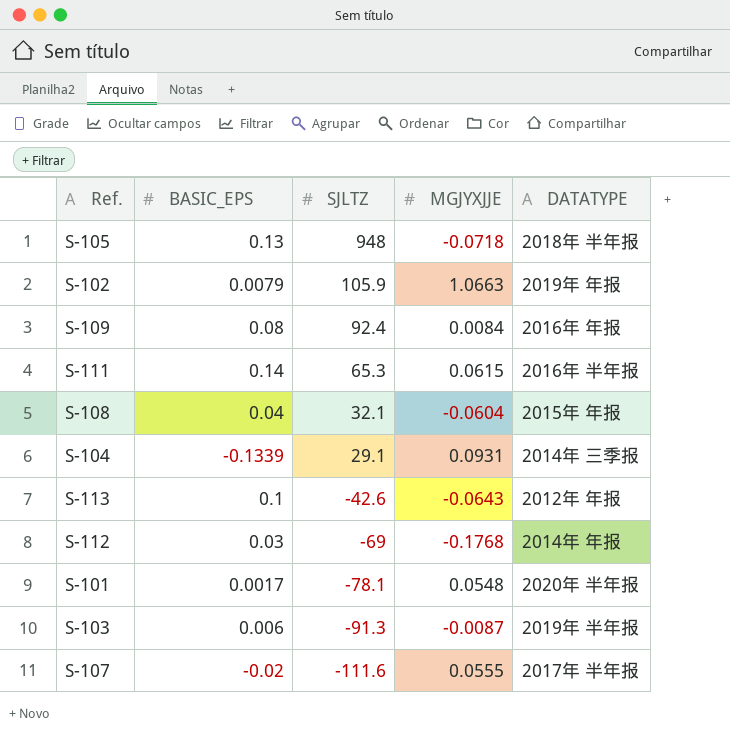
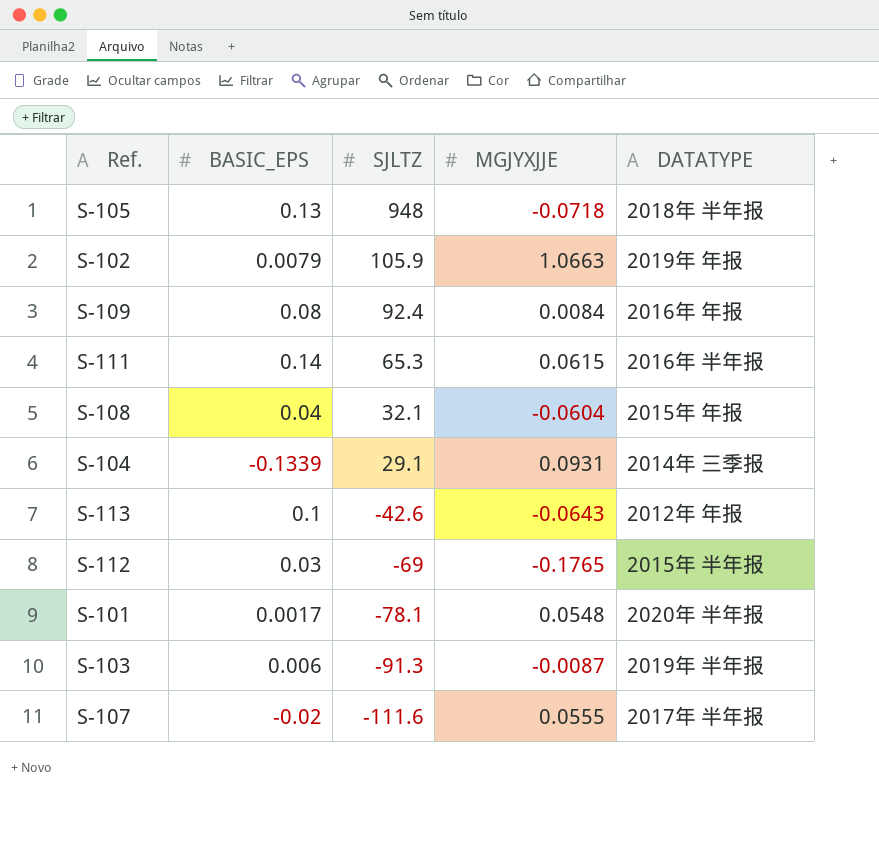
S-112 | MGJYXJJE: -0.1768 -> -0.1765
S-112 | DATATYPE: 2014年 年报 -> 2015年 半年报

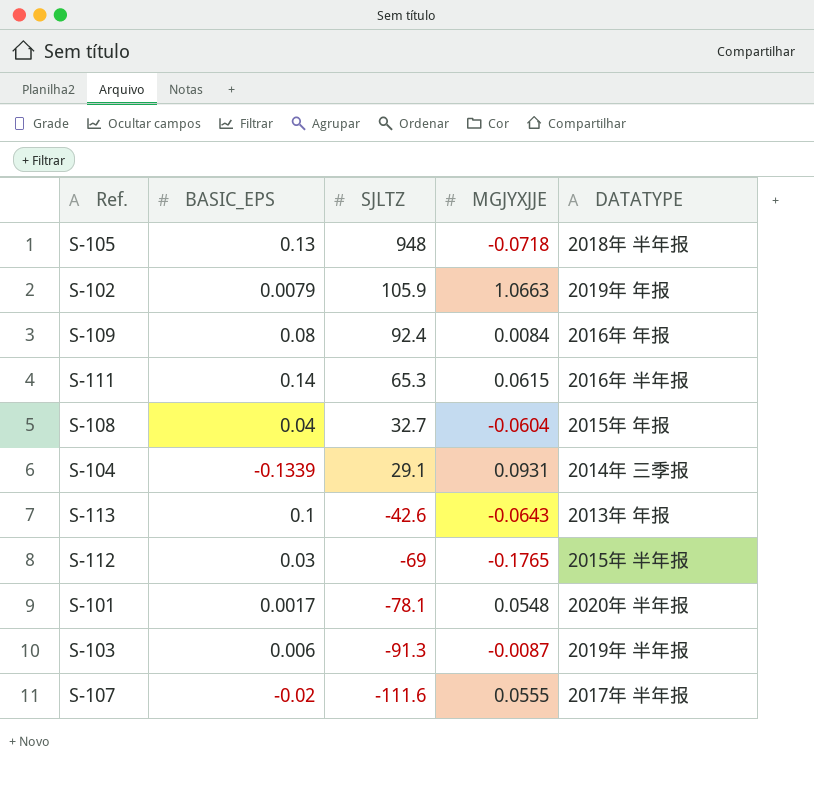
S-108 | SJLTZ: 32.1 -> 32.7
S-113 | DATATYPE: 2012年 年报 -> 2013年 年报

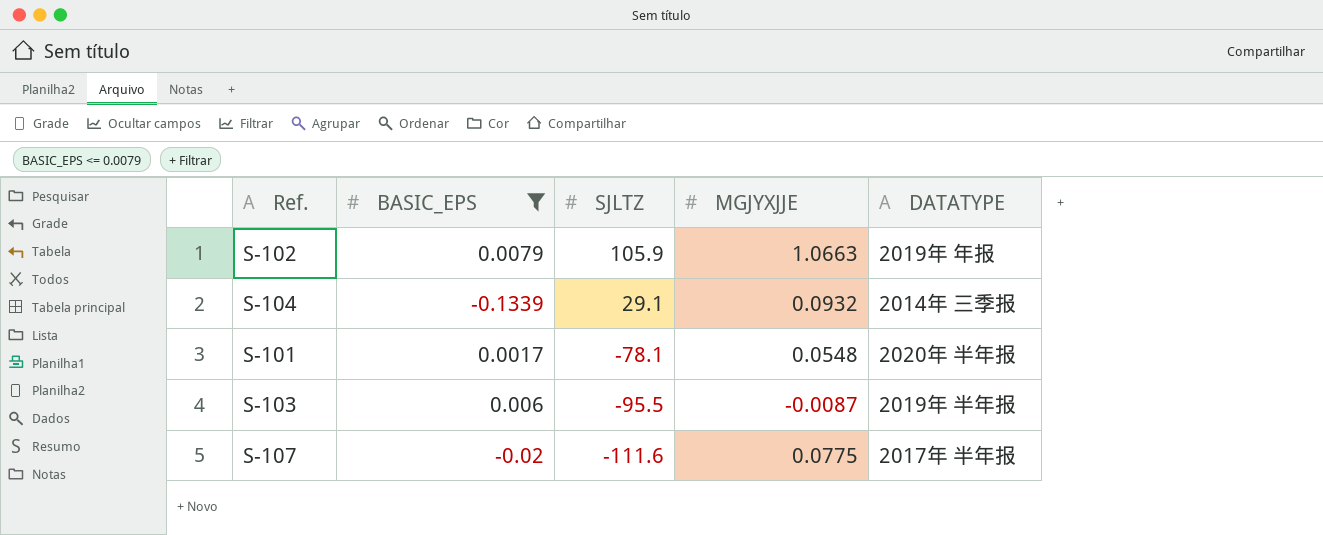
filter: none -> BASIC_EPS <= 0.0079
S-104 | MGJYXJJE: 0.0931 -> 0.0932
S-103 | SJLTZ: -91.3 -> -95.5
S-107 | MGJYXJJE: 0.0555 -> 0.0775

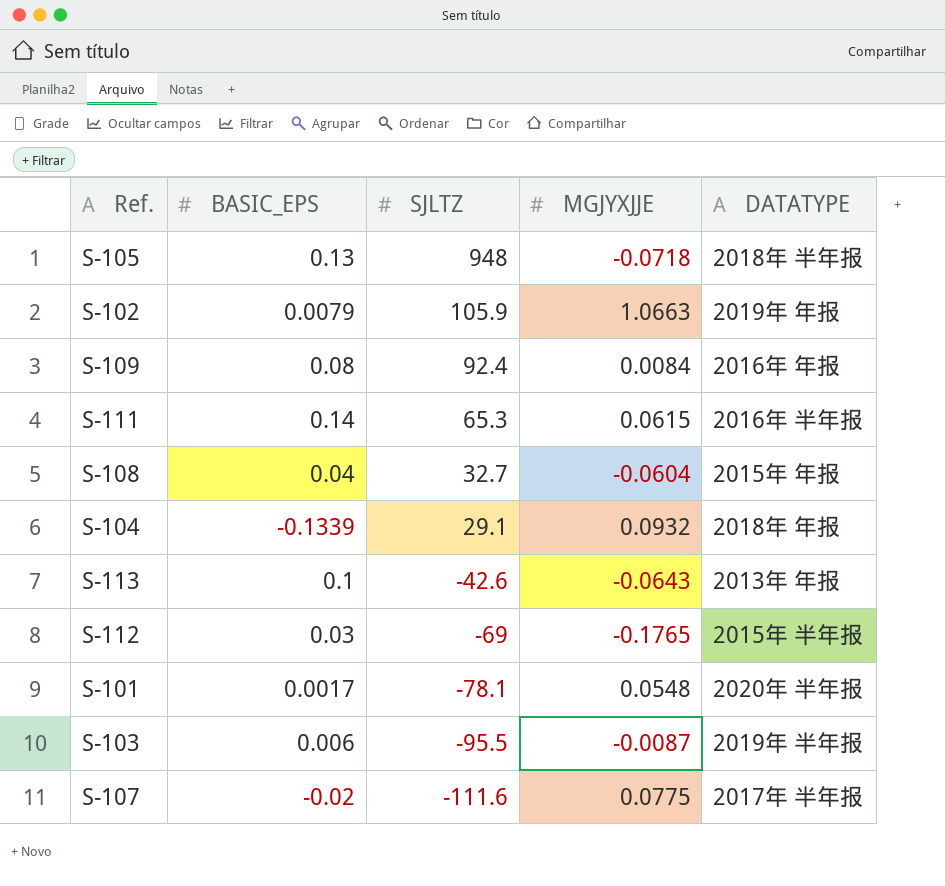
filter: BASIC_EPS <= 0.0079 -> none
S-104 | DATATYPE: 2014年 三季报 -> 2018年 年报

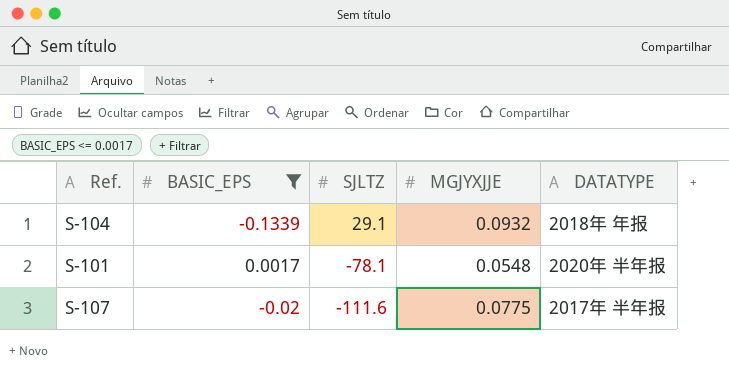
filter: none -> BASIC_EPS <= 0.0017

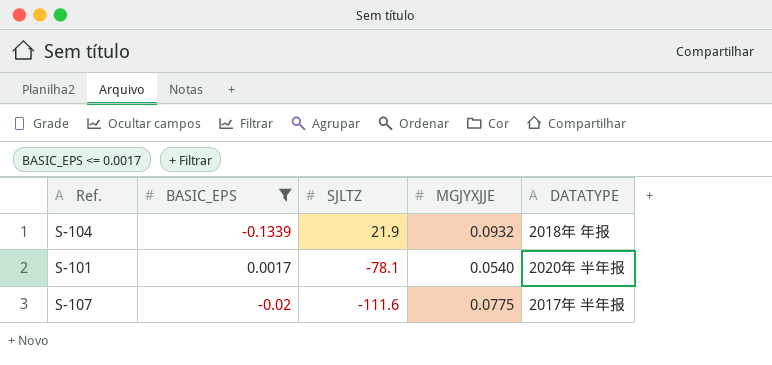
S-104 | SJLTZ: 29.1 -> 21.9
S-101 | MGJYXJJE: 0.0548 -> 0.0540

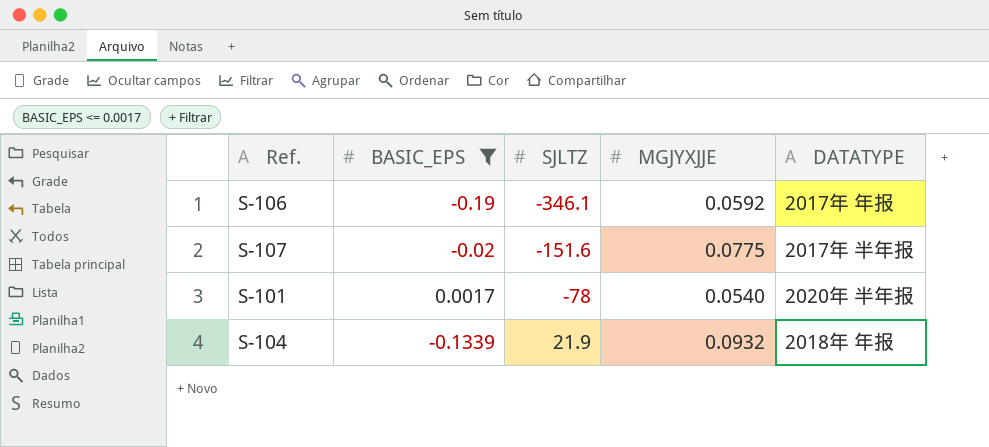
row order: SJLTZ descending -> SJLTZ ascending
row S-106: none -> -0.19 | -346.1 | 0.0592 | 2017年 年报
S-107 | SJLTZ: -111.6 -> -151.6
S-101 | SJLTZ: -78.1 -> -78

